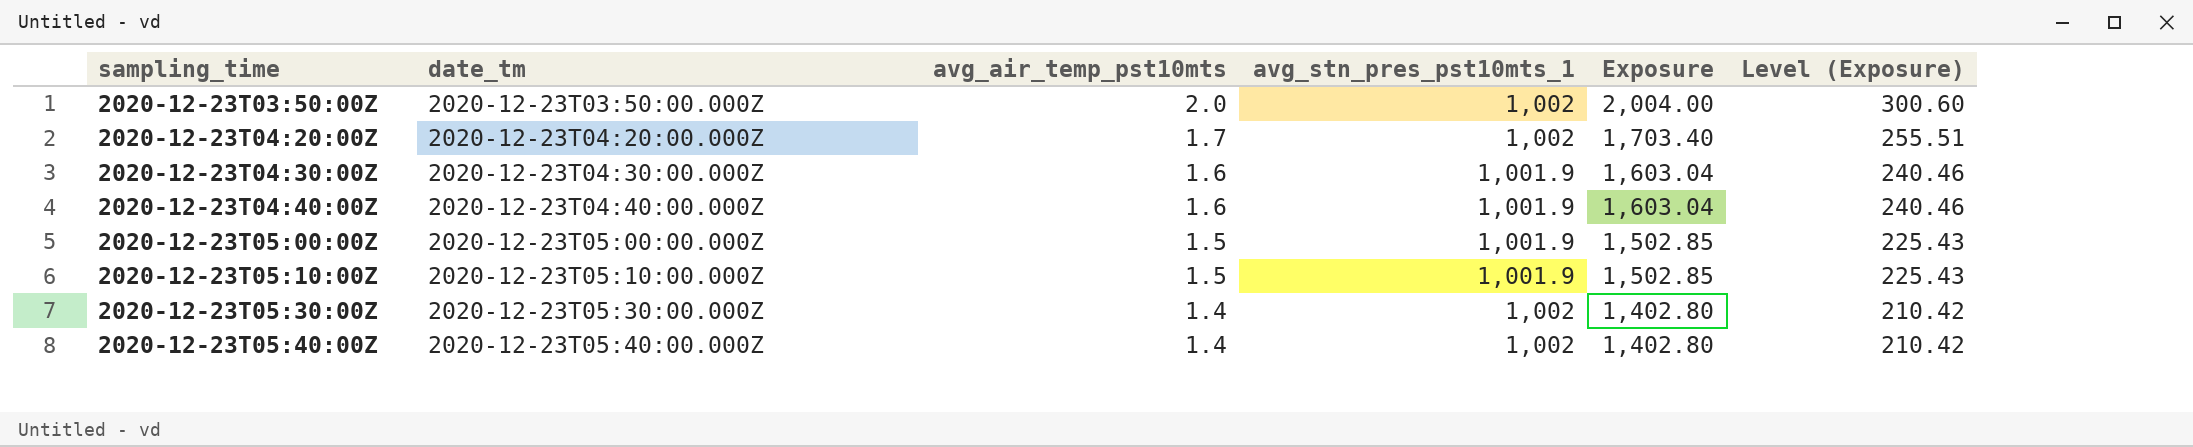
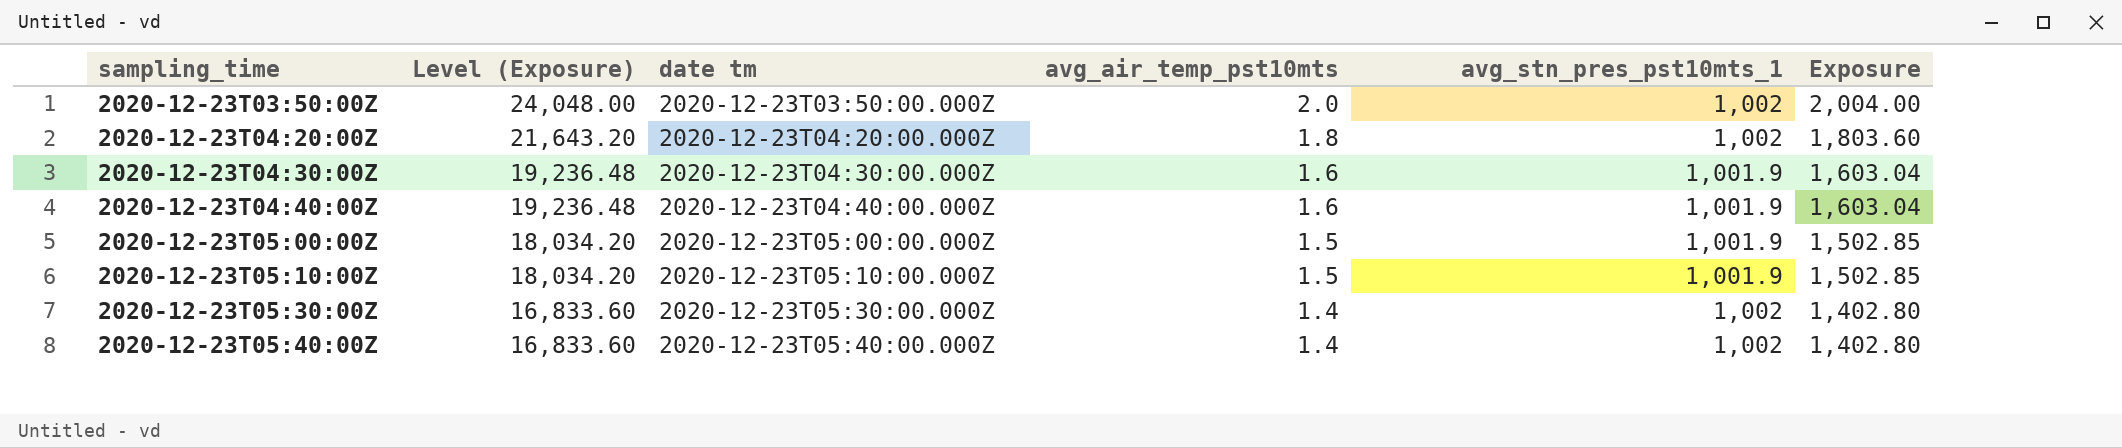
column Level (Exposure) | formula: [Exposure] * 0.15 -> [Exposure] * 12
column Level (Exposure) | position: 6 -> 2
column name: date_tm -> date tm
2020-12-23T04:20:00Z | avg_air_temp_pst10mts: 1.7 -> 1.8
2020-12-23T04:20:00Z | Exposure: 1,703.40 -> 1,803.60

